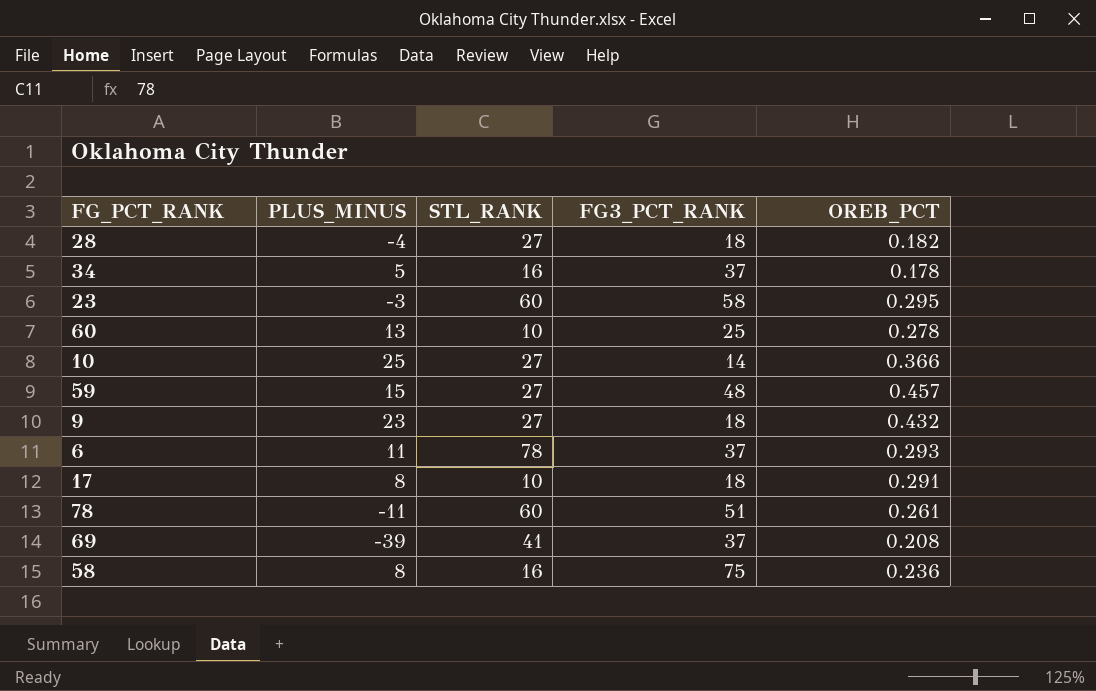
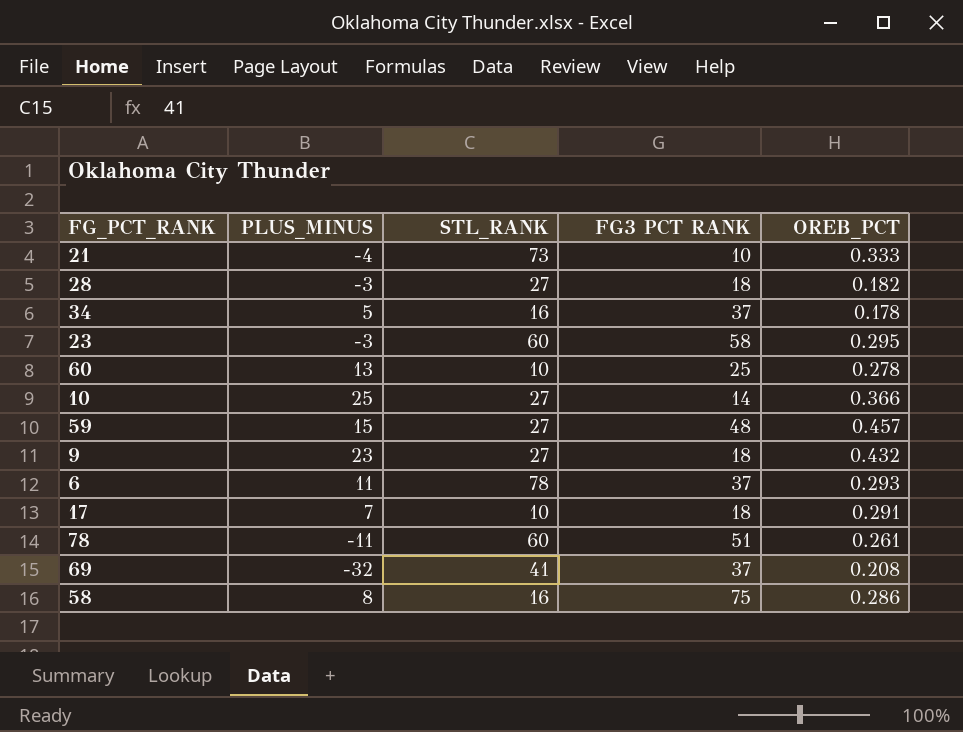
column name: FG3_PCT_RANK -> FG3 PCT RANK
row 21: none -> -4 | 73 | 10 | 0.333
28 | PLUS_MINUS: -4 -> -3
17 | PLUS_MINUS: 8 -> 7
69 | PLUS_MINUS: -39 -> -32
58 | OREB_PCT: 0.236 -> 0.286

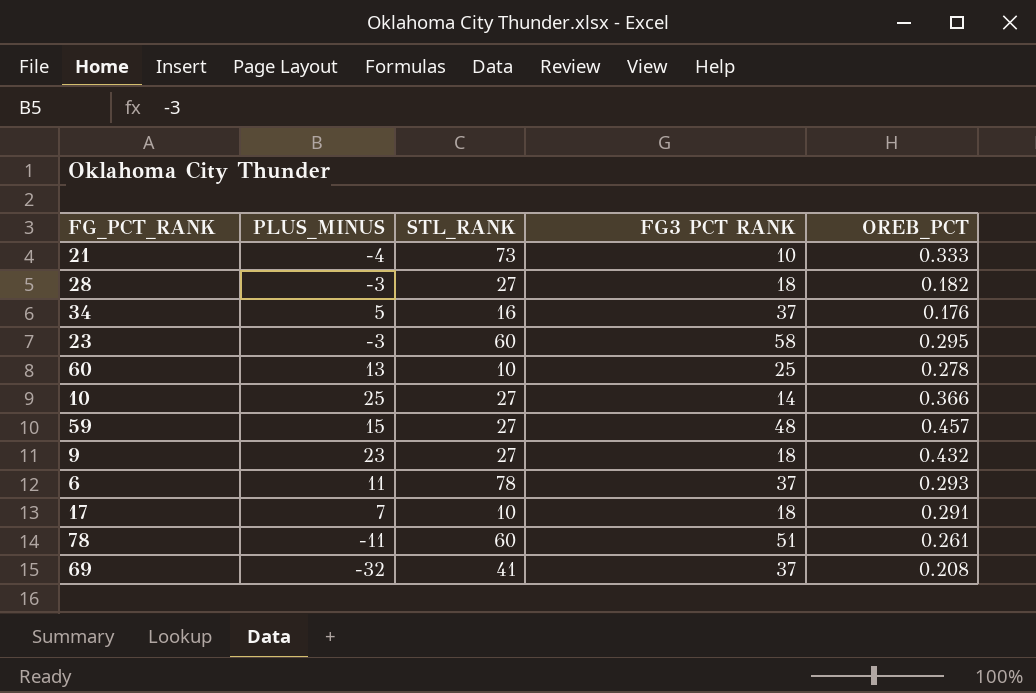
row 58: 8 | 16 | 75 | 0.286 -> none
34 | OREB_PCT: 0.178 -> 0.176

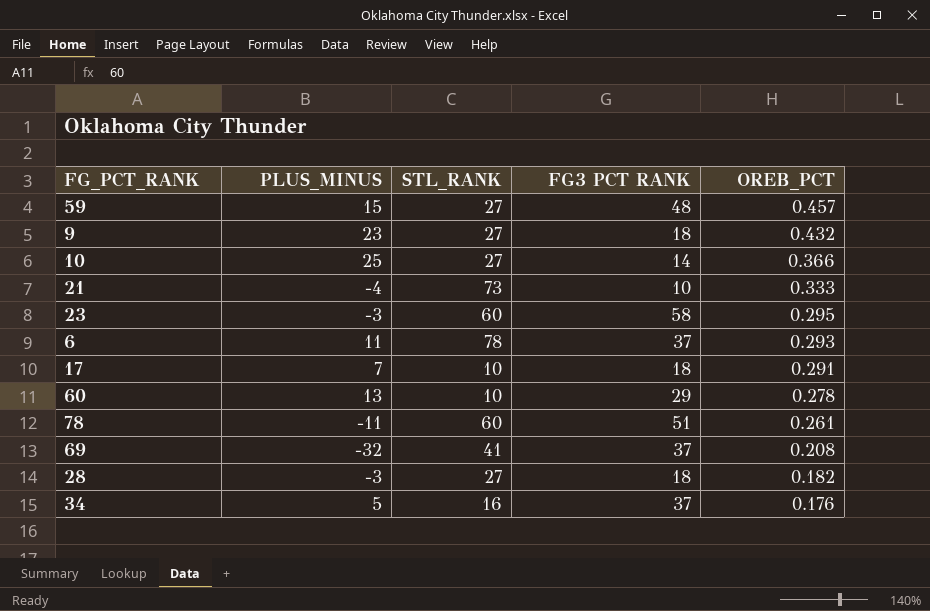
row order: none -> OREB_PCT descending
60 | FG3 PCT RANK: 25 -> 29

